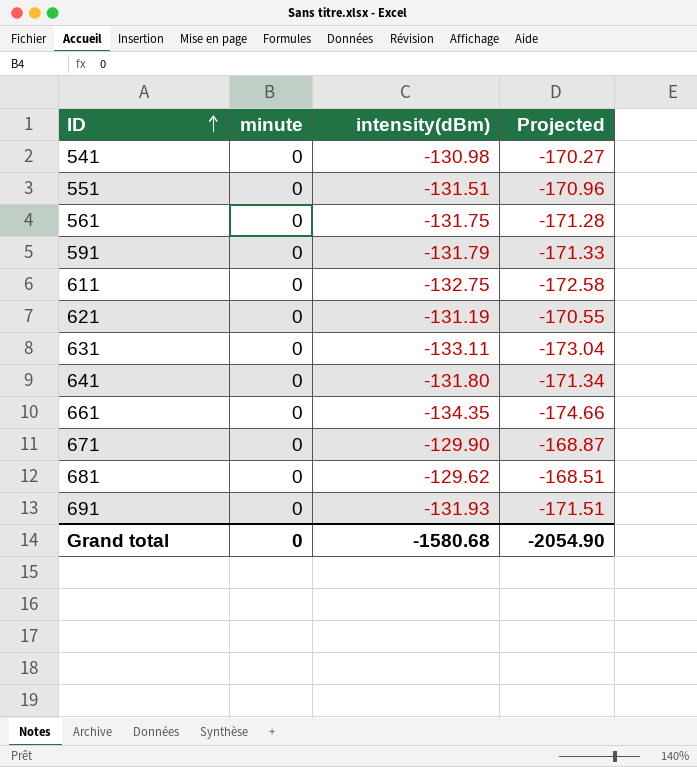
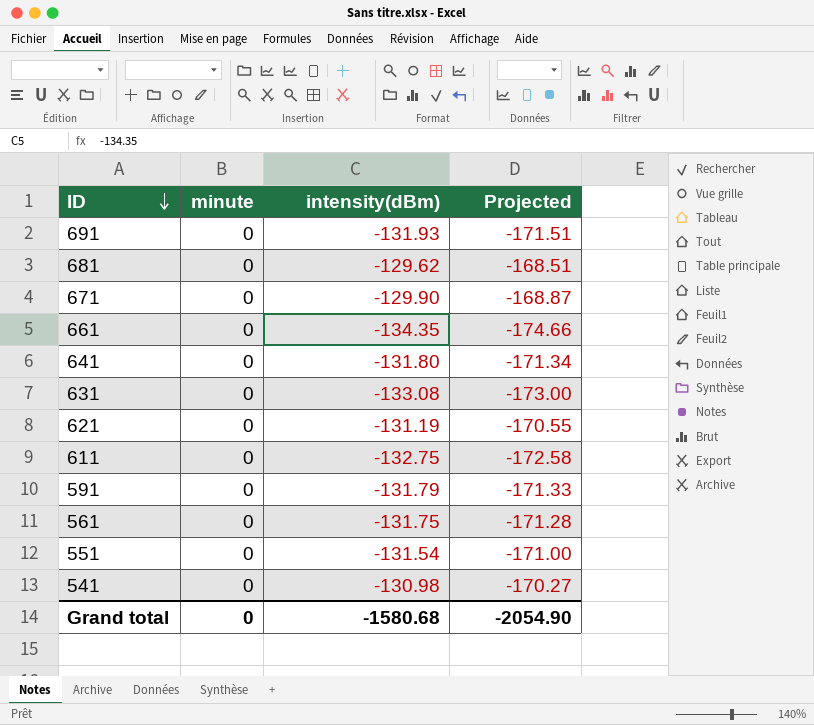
row order: ID ascending -> ID descending
631 | intensity(dBm): -133.11 -> -133.08
631 | Projected: -173.04 -> -173.00
551 | intensity(dBm): -131.51 -> -131.54
551 | Projected: -170.96 -> -171.00

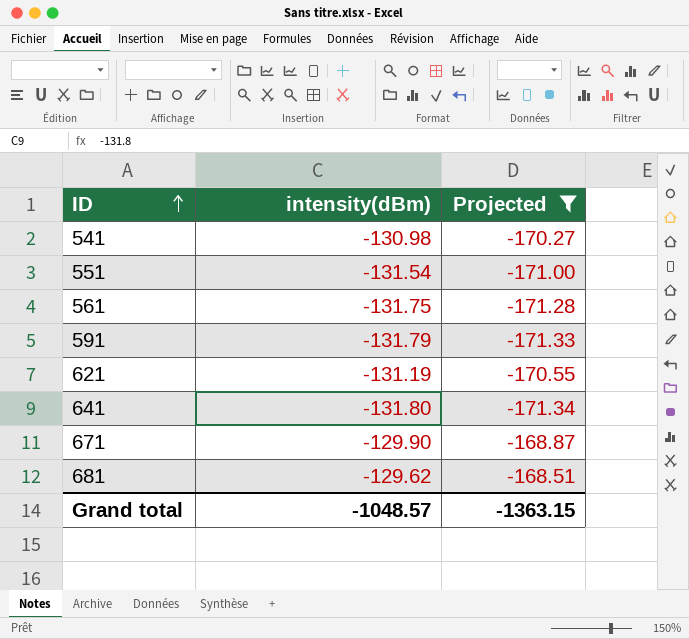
filter: none -> Projected >= -171.34
row order: ID descending -> ID ascending
column minute | position: 2 -> none
Grand total | intensity(dBm): -1580.68 -> -1048.57
Grand total | Projected: -2054.90 -> -1363.15

